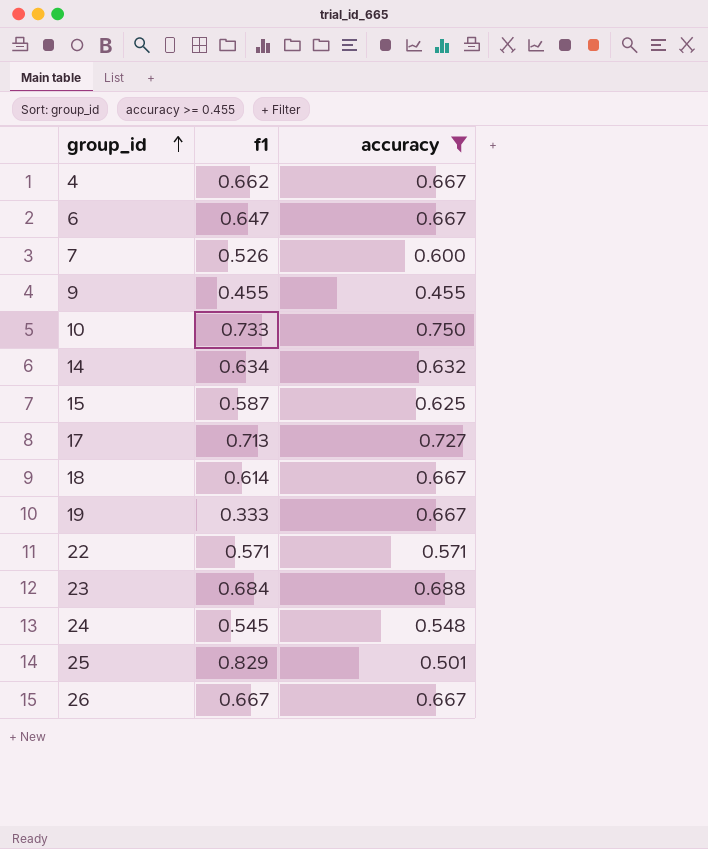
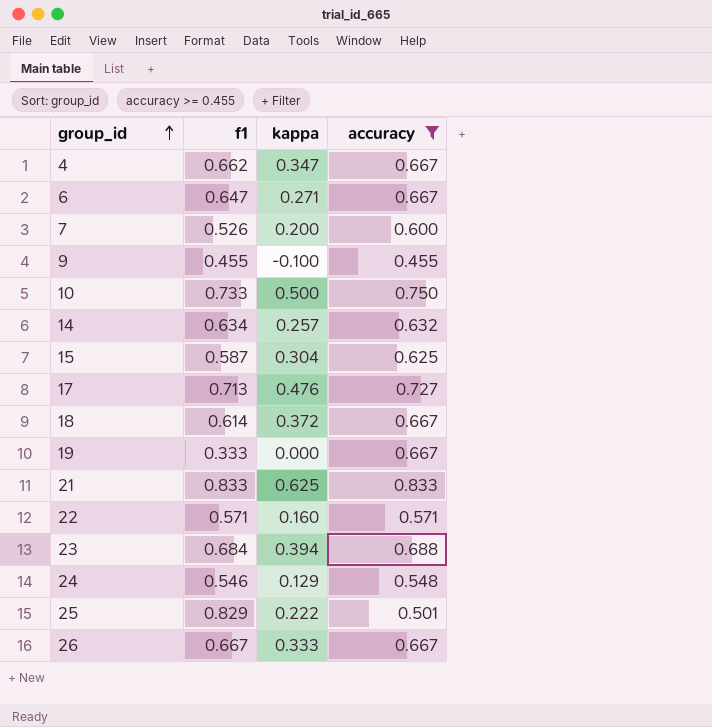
column kappa | position: none -> 3
row 21: none -> 0.833 | 0.625 | 0.833
24 | f1: 0.545 -> 0.546

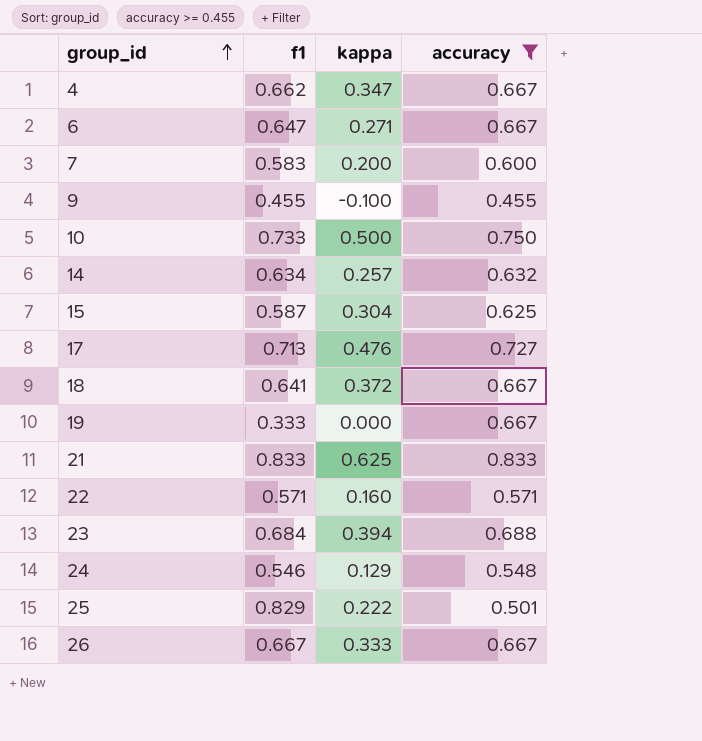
7 | f1: 0.526 -> 0.583
18 | f1: 0.614 -> 0.641

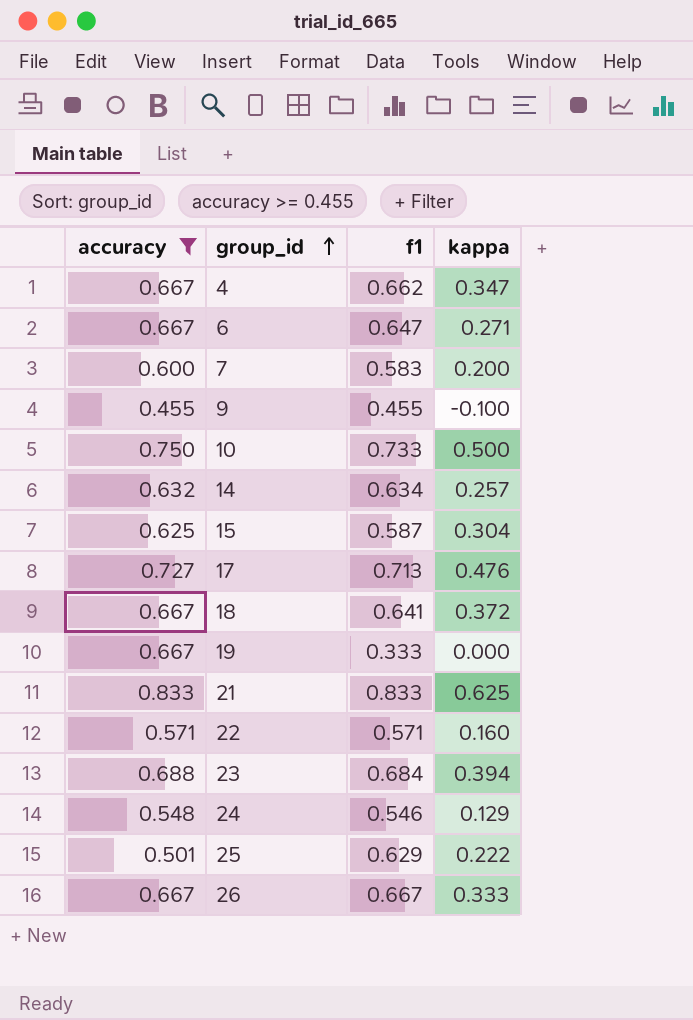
column accuracy | position: 4 -> 1
25 | f1: 0.829 -> 0.629

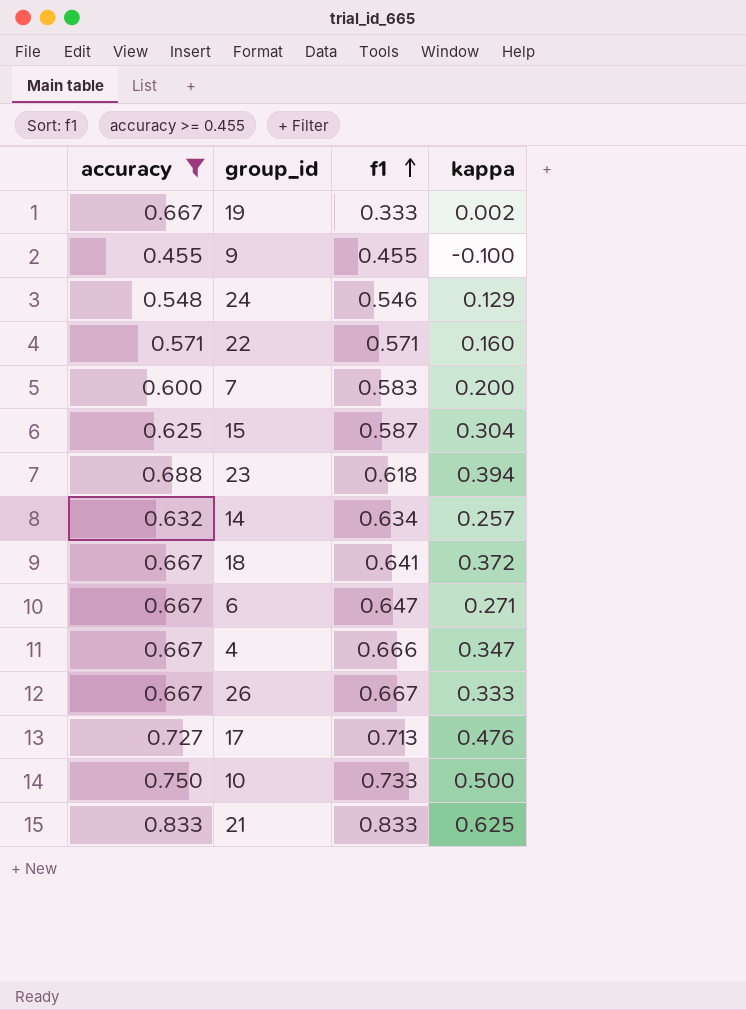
row order: group_id ascending -> f1 ascending
row 25: 0.501 | 0.629 | 0.222 -> none
19 | kappa: 0.000 -> 0.002
23 | f1: 0.684 -> 0.618
4 | f1: 0.662 -> 0.666

